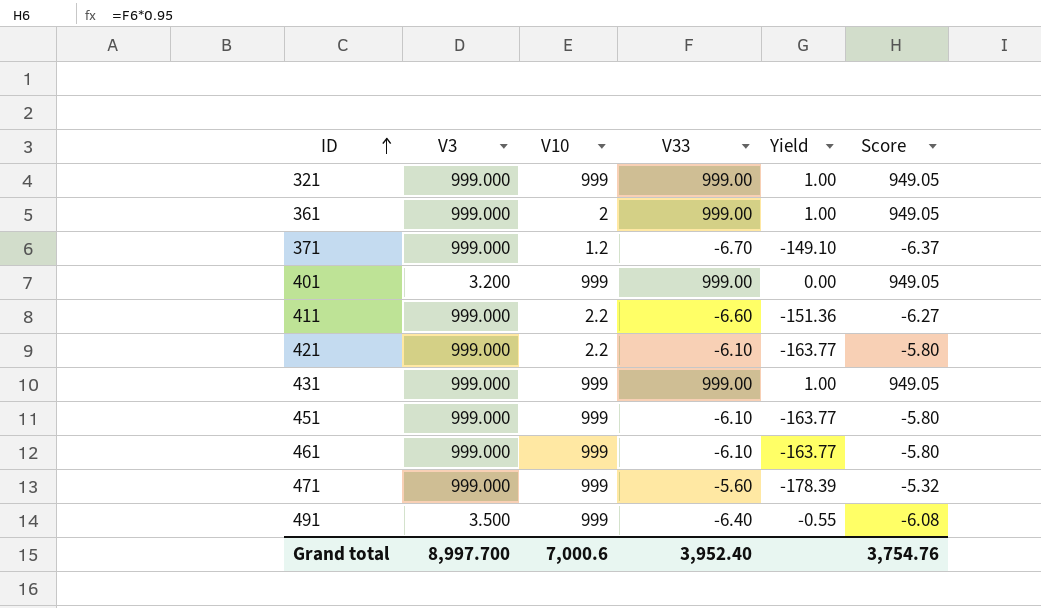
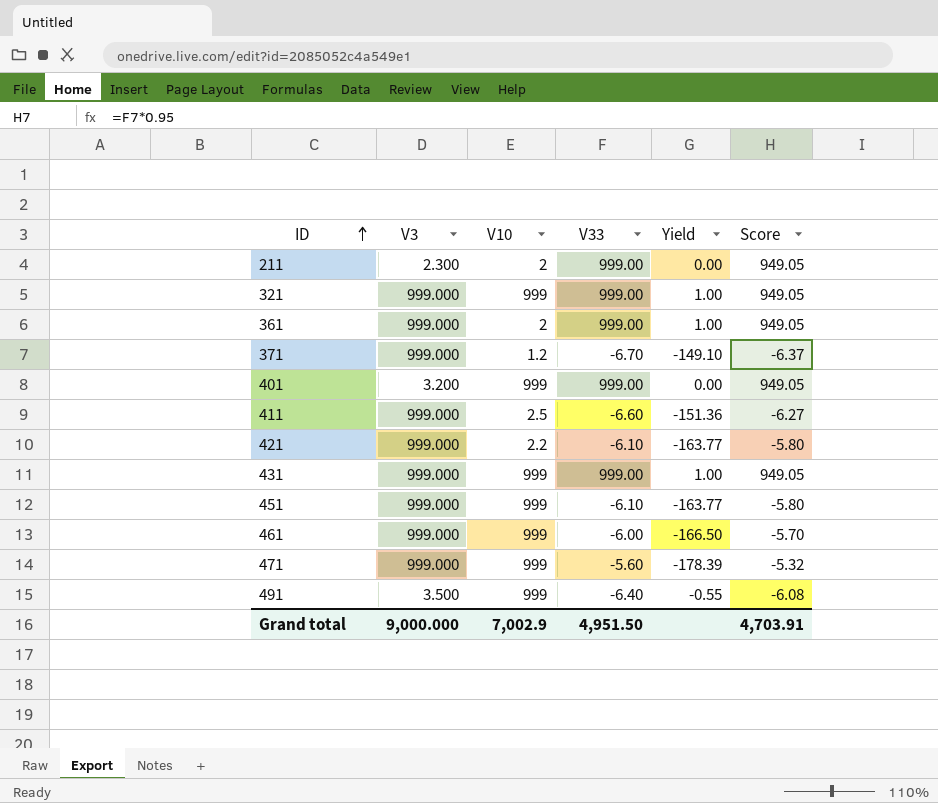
row 211: none -> 2.300 | 2 | 999.00 | 0.00 | 949.05
411 | V10: 2.2 -> 2.5
461 | V33: -6.10 -> -6.00
461 | Yield: -163.77 -> -166.50
461 | Score: -5.80 -> -5.70
Grand total | V3: 8,997.700 -> 9,000.000
Grand total | V10: 7,000.6 -> 7,002.9
Grand total | V33: 3,952.40 -> 4,951.50
Grand total | Score: 3,754.76 -> 4,703.91

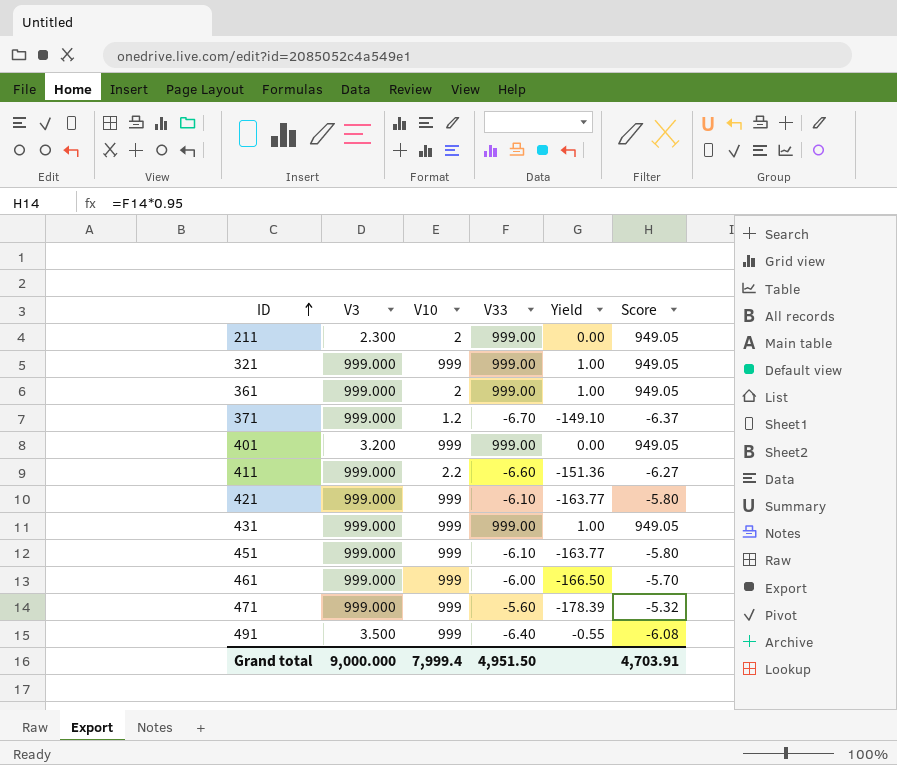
411 | V10: 2.5 -> 2.2
421 | V10: 2.2 -> 999
Grand total | V10: 7,002.9 -> 7,999.4

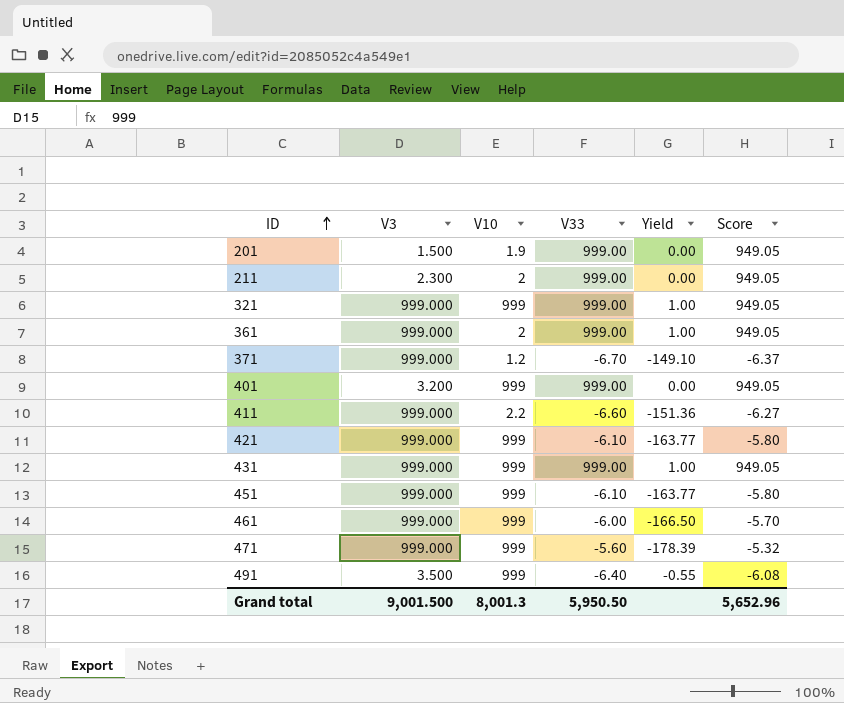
row 201: none -> 1.500 | 1.9 | 999.00 | 0.00 | 949.05
Grand total | V3: 9,000.000 -> 9,001.500
Grand total | V10: 7,999.4 -> 8,001.3
Grand total | V33: 4,951.50 -> 5,950.50
Grand total | Score: 4,703.91 -> 5,652.96

